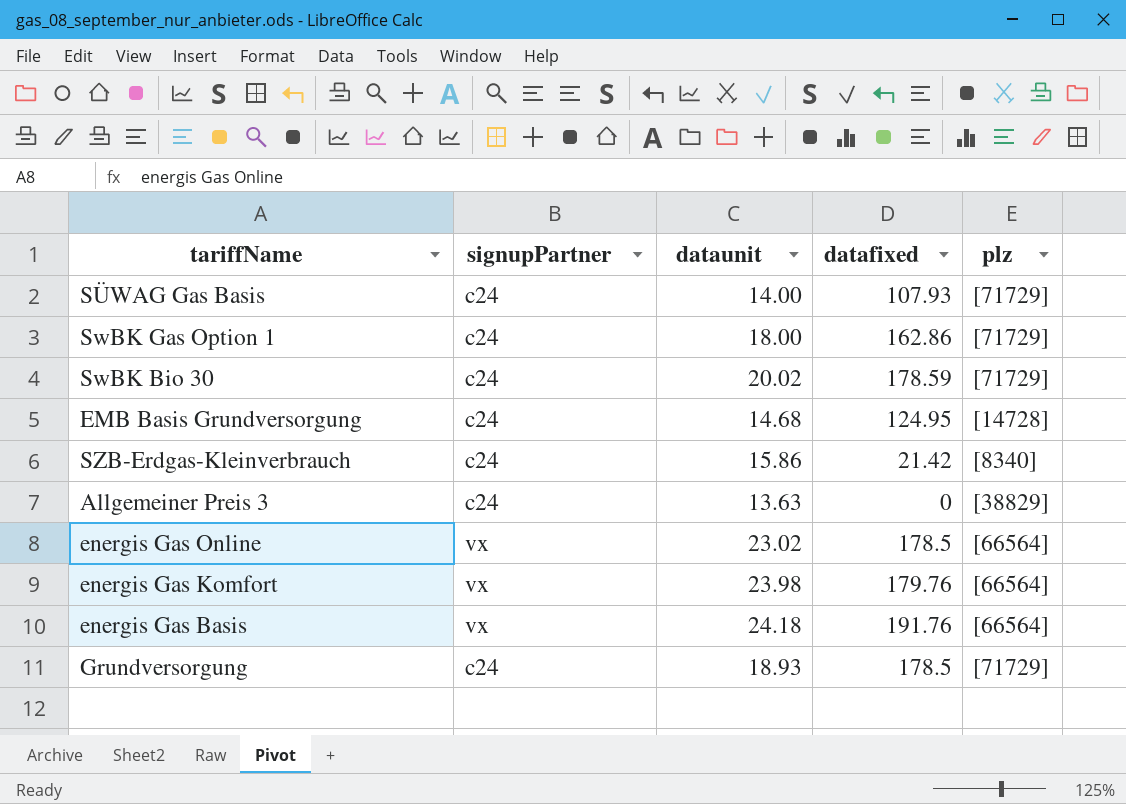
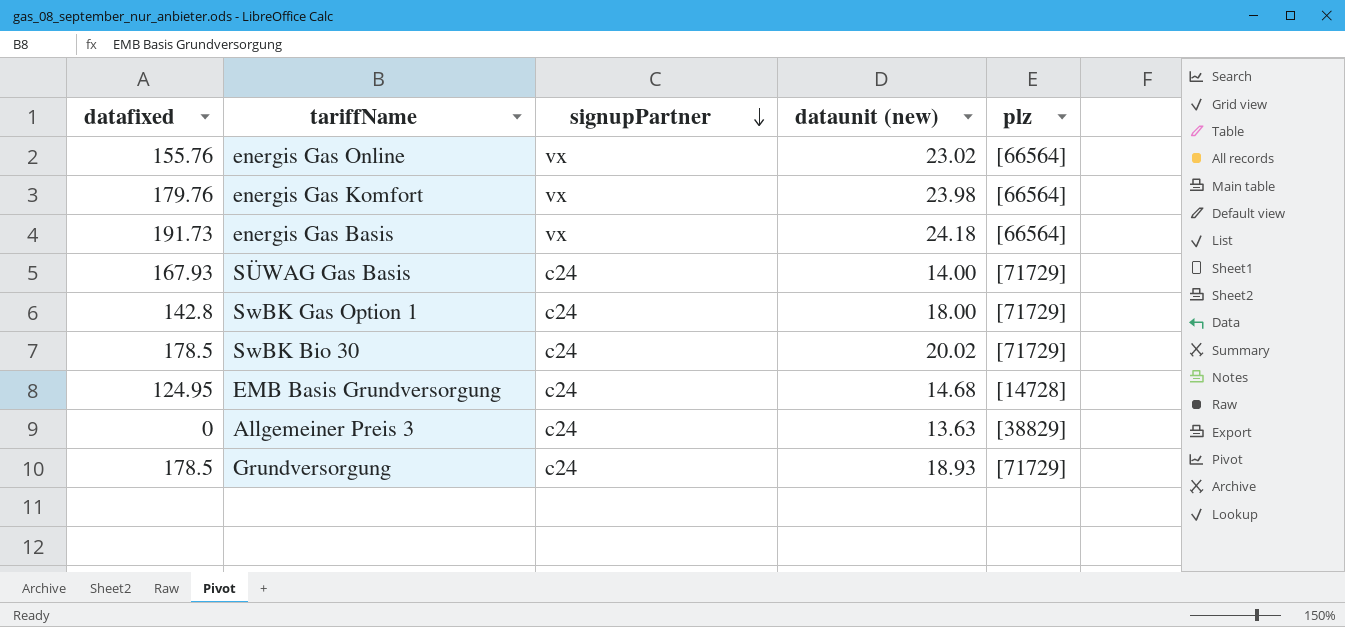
row order: none -> signupPartner descending
column datafixed | position: 4 -> 1
column name: dataunit -> dataunit (new)
row SZB-Erdgas-Kleinverbrauch: c24 | 15.86 | 21.42 | [8340] -> none
energis Gas Online | datafixed: 178.5 -> 155.76
energis Gas Basis | datafixed: 191.76 -> 191.73
SÜWAG Gas Basis | datafixed: 107.93 -> 167.93
SwBK Gas Option 1 | datafixed: 162.86 -> 142.8
SwBK Bio 30 | datafixed: 178.59 -> 178.5

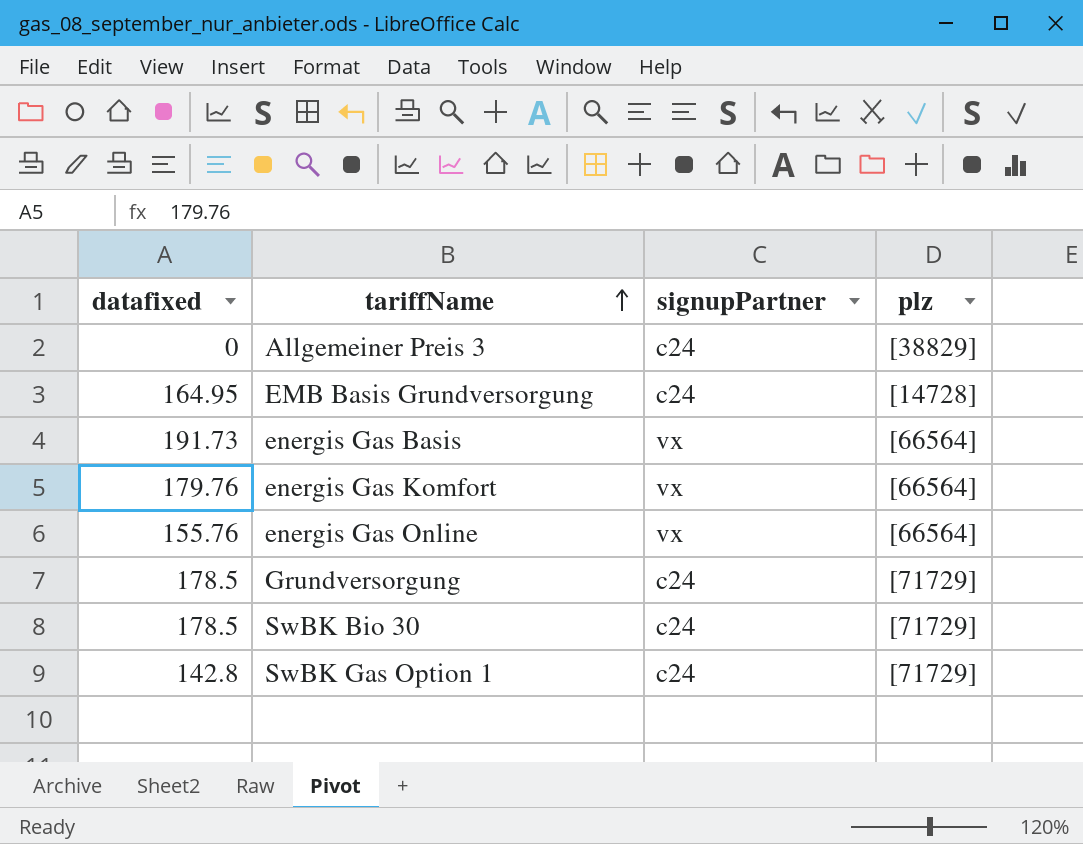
row order: signupPartner descending -> tariffName ascending
column dataunit (new) | position: 4 -> none
row SÜWAG Gas Basis: 167.93 | c24 | 14.00 | [71729] -> none
EMB Basis Grundversorgung | datafixed: 124.95 -> 164.95

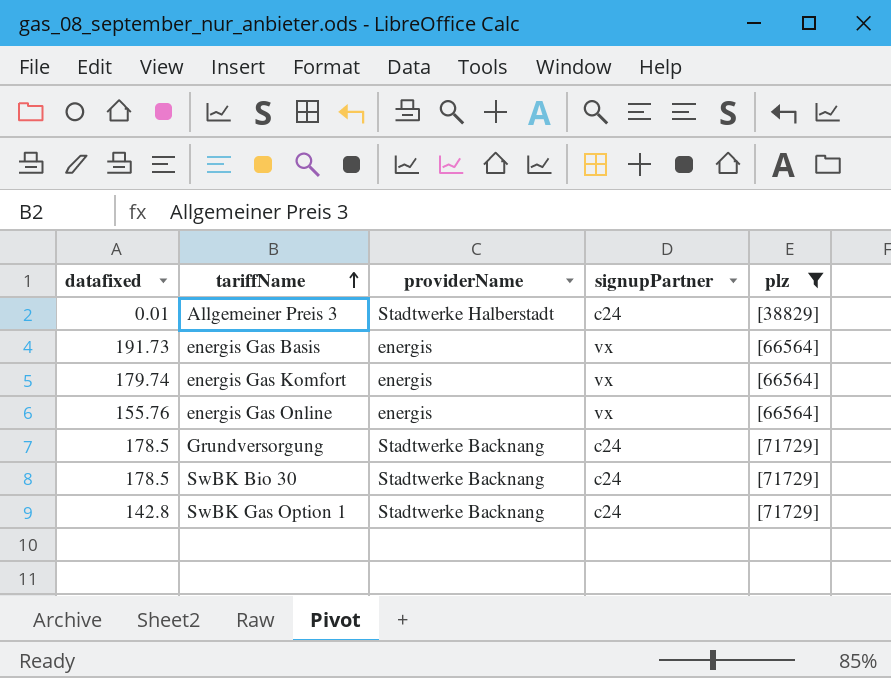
filter: none -> plz != [14728]
column providerName | position: none -> 3
Allgemeiner Preis 3 | datafixed: 0 -> 0.01
energis Gas Komfort | datafixed: 179.76 -> 179.74

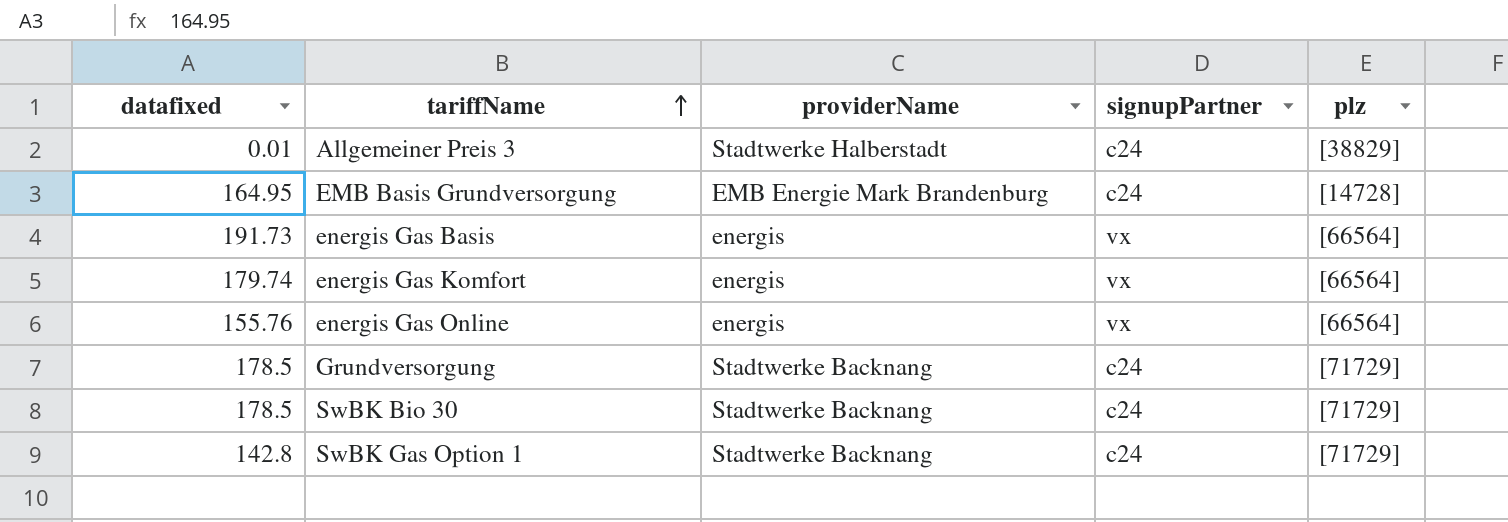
filter: plz != [14728] -> none

